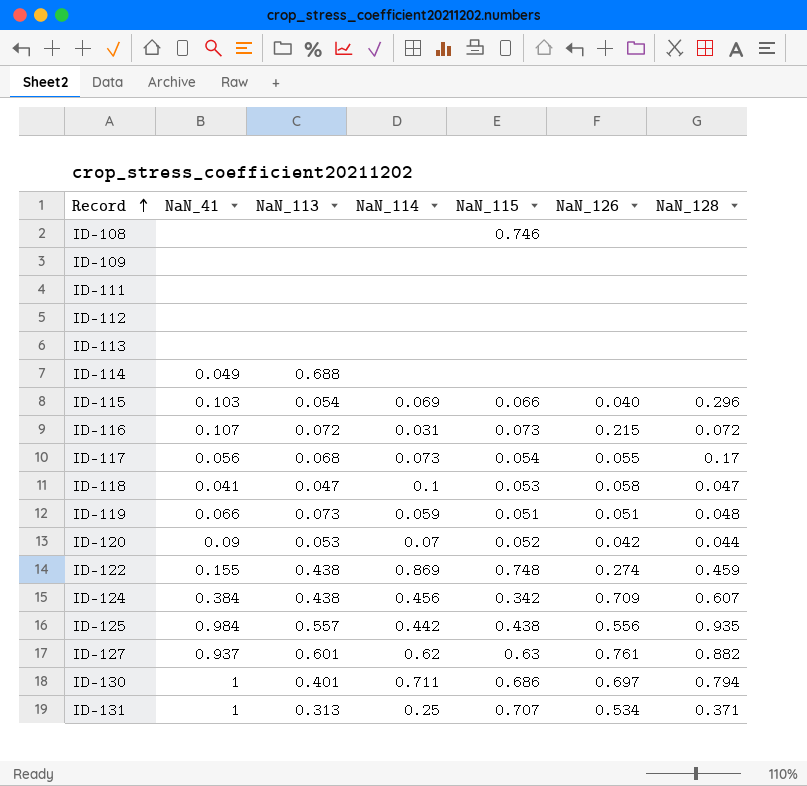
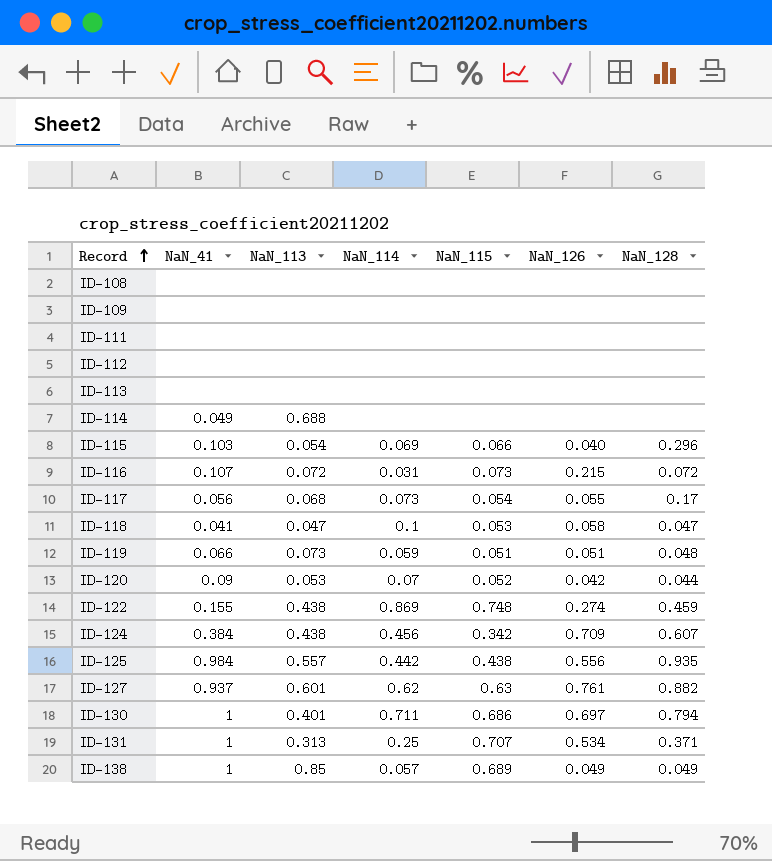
ID-108 | NaN_115: 0.746 -> none
row ID-138: none -> 1 | 0.85 | 0.057 | 0.689 | 0.049 | 0.049

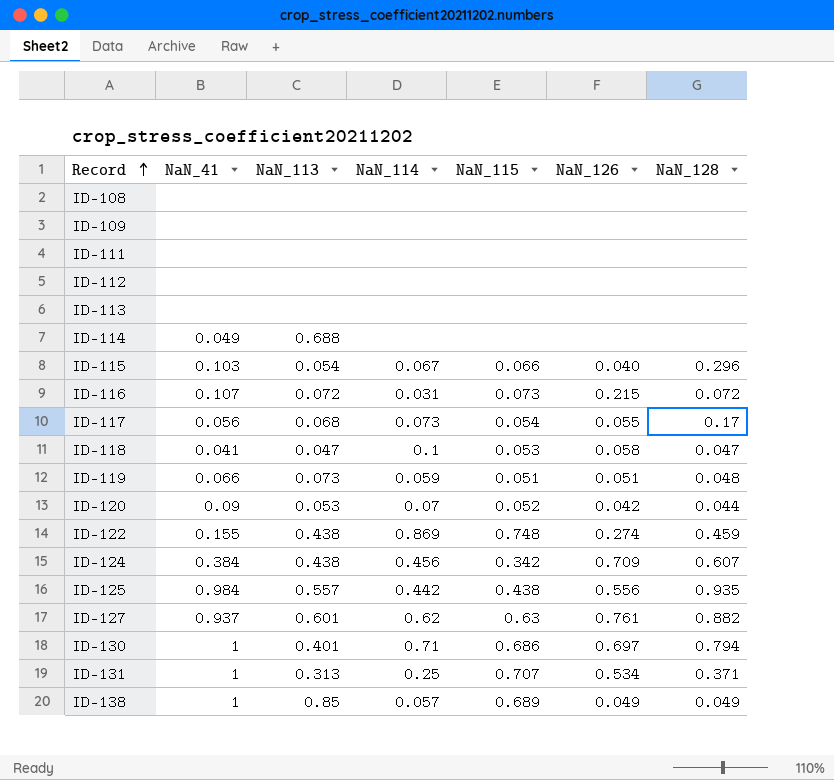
ID-115 | NaN_114: 0.069 -> 0.067
ID-130 | NaN_114: 0.711 -> 0.71

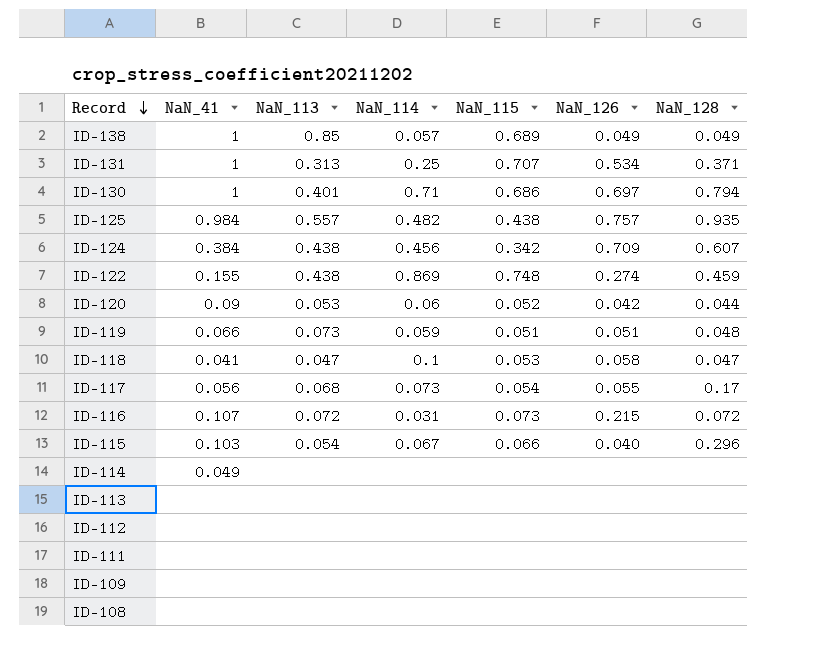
row order: Record ascending -> Record descending
row ID-127: 0.937 | 0.601 | 0.62 | 0.63 | 0.761 | 0.882 -> none
ID-125 | NaN_114: 0.442 -> 0.482
ID-125 | NaN_126: 0.556 -> 0.757
ID-120 | NaN_114: 0.07 -> 0.06
ID-114 | NaN_113: 0.688 -> none

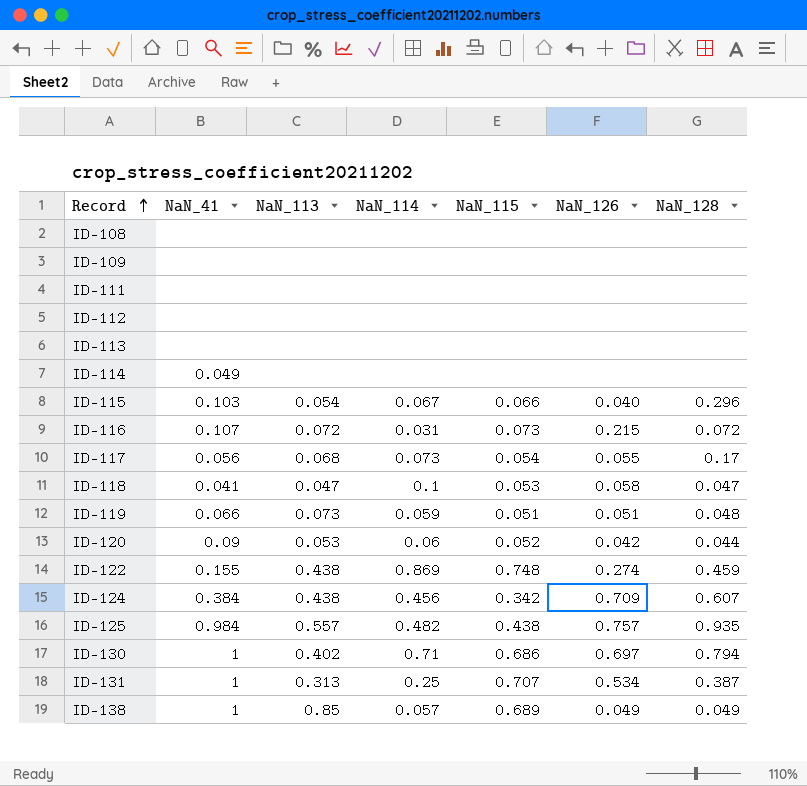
row order: Record descending -> Record ascending
ID-130 | NaN_113: 0.401 -> 0.402
ID-131 | NaN_128: 0.371 -> 0.387

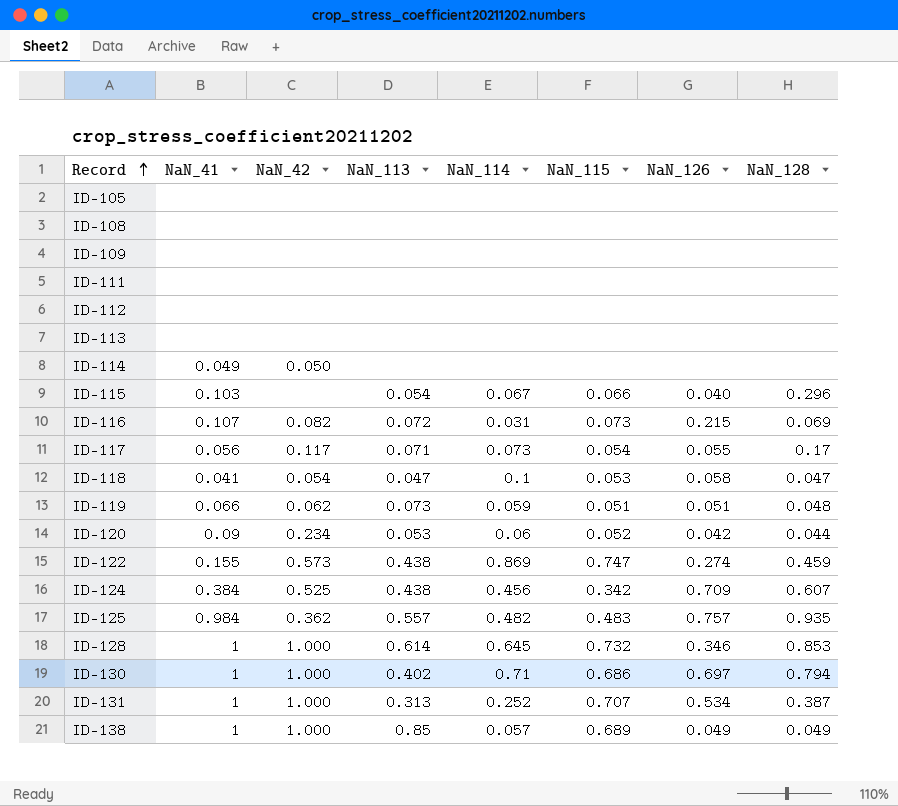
column NaN_42 | position: none -> 3
row ID-105: none -> none | none | none | none | none | none | none
ID-116 | NaN_128: 0.072 -> 0.069
ID-117 | NaN_113: 0.068 -> 0.071
ID-122 | NaN_115: 0.748 -> 0.747
ID-125 | NaN_115: 0.438 -> 0.483
row ID-128: none -> 1 | 1.000 | 0.614 | 0.645 | 0.732 | 0.346 | 0.853
ID-131 | NaN_114: 0.25 -> 0.252

